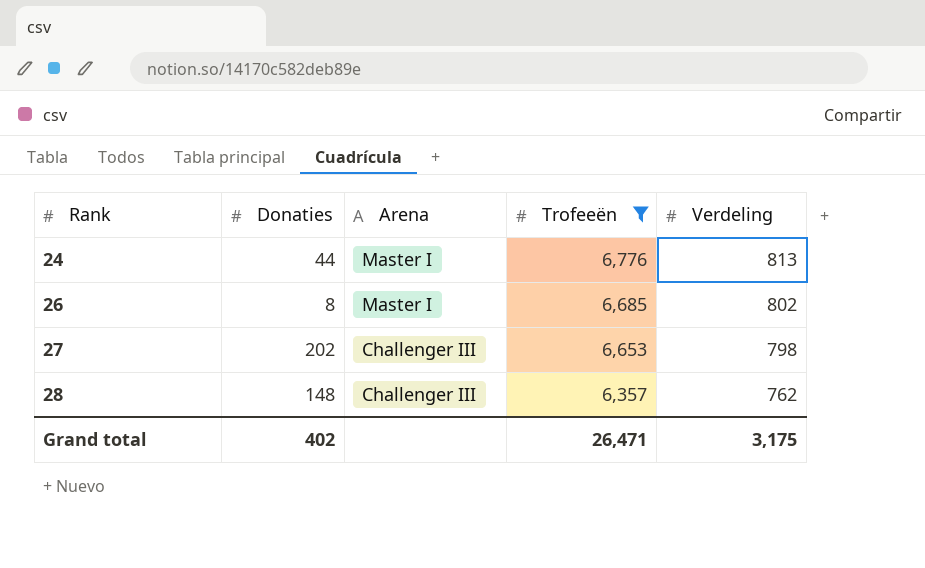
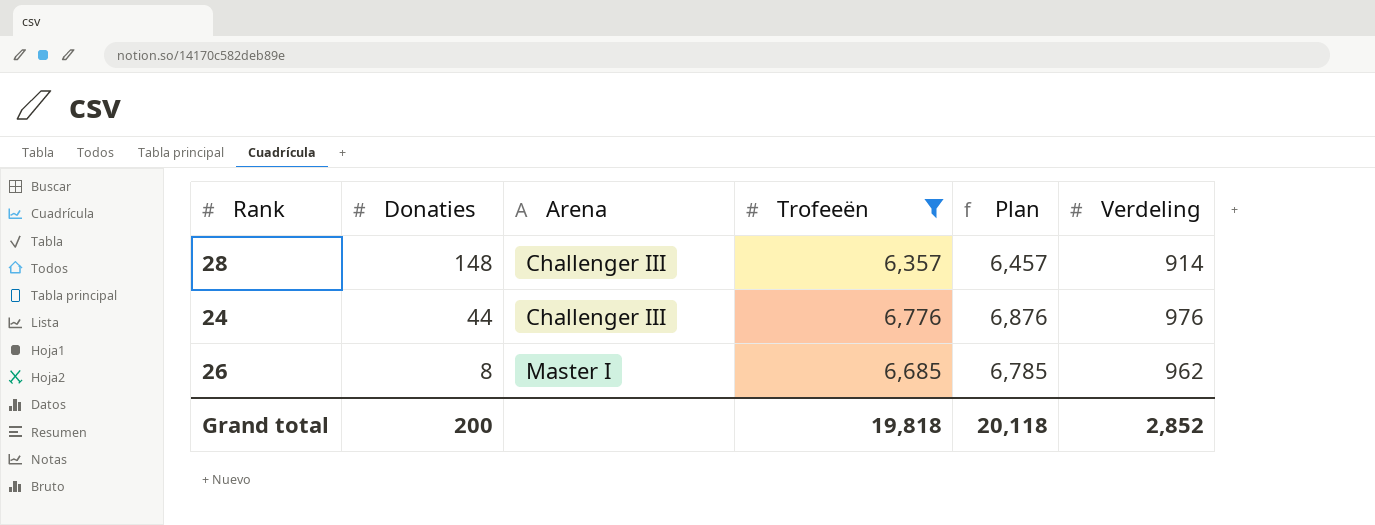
row order: Rank ascending -> Donaties descending
column Plan | formula: none -> [Trofeeën] + 100
row 27: 202 | Challenger III | 6,653 | 798 -> none
28 | Verdeling: 762 -> 914
24 | Arena: Master I -> Challenger III
24 | Verdeling: 813 -> 976
26 | Verdeling: 802 -> 962
Grand total | Donaties: 402 -> 200
Grand total | Trofeeën: 26,471 -> 19,818
Grand total | Verdeling: 3,175 -> 2,852

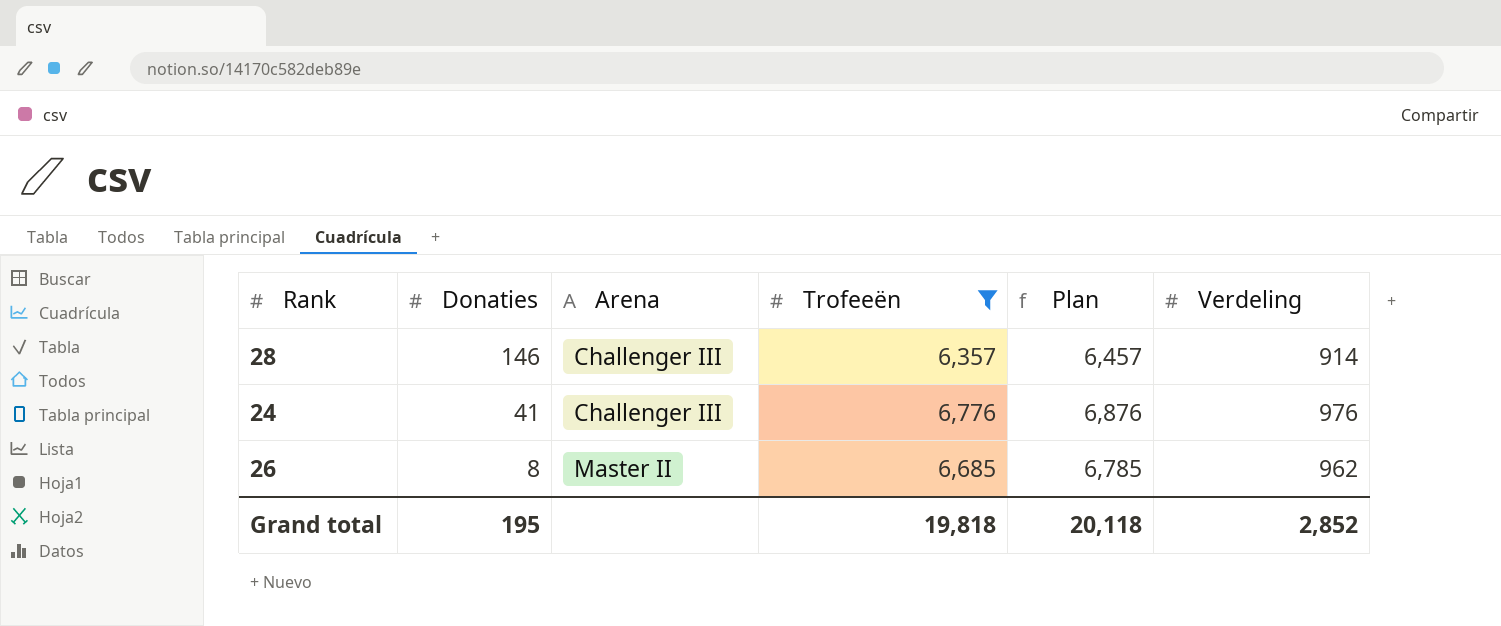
28 | Donaties: 148 -> 146
24 | Donaties: 44 -> 41
26 | Arena: Master I -> Master II
Grand total | Donaties: 200 -> 195

